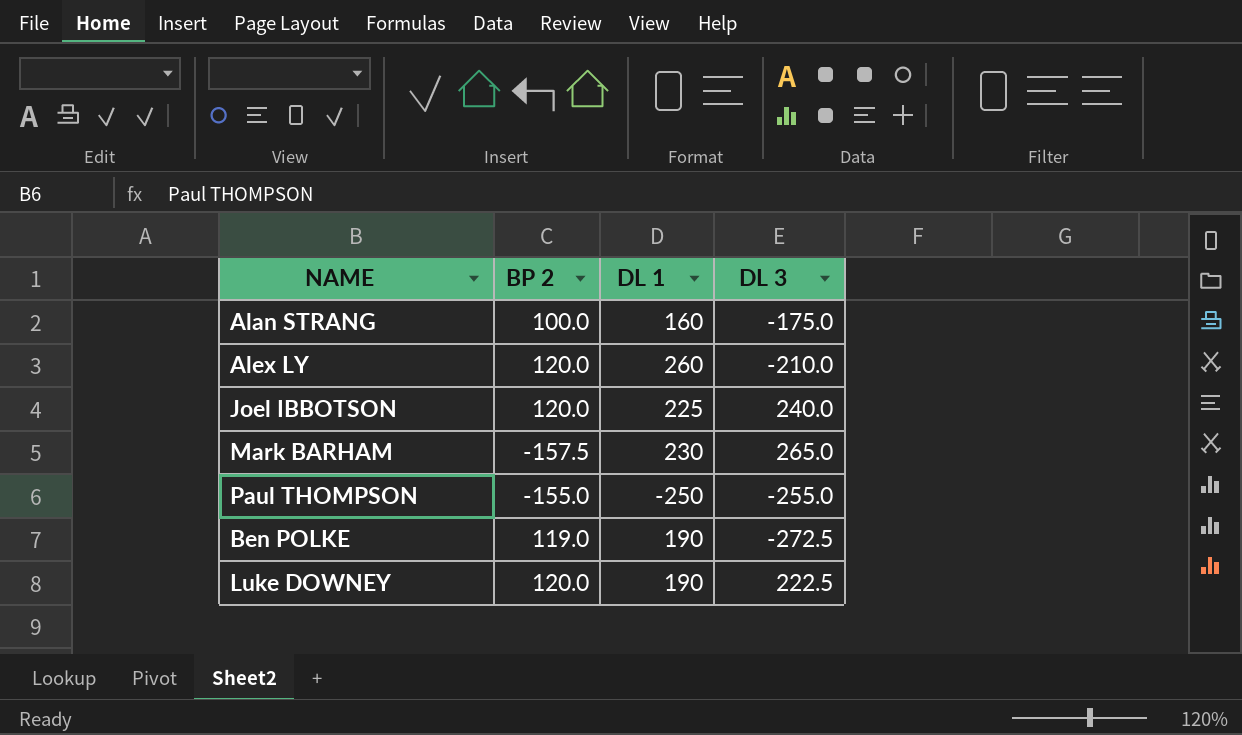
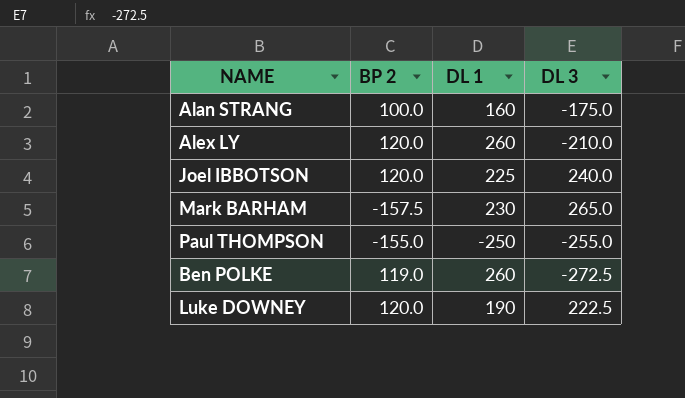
Ben POLKE | DL 1: 190 -> 260

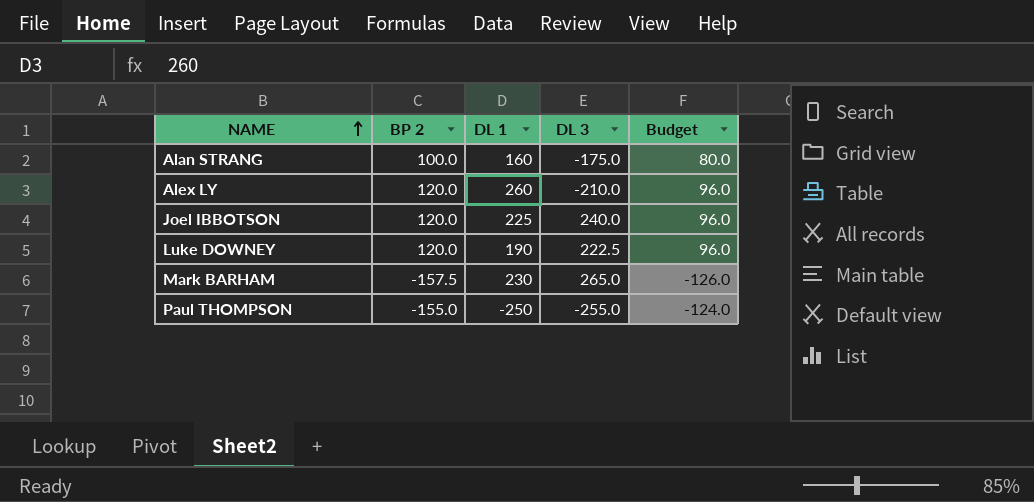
row order: none -> NAME ascending
column Budget | formula: none -> [BP 2] * 0.8
row Ben POLKE: 119.0 | 260 | -272.5 -> none

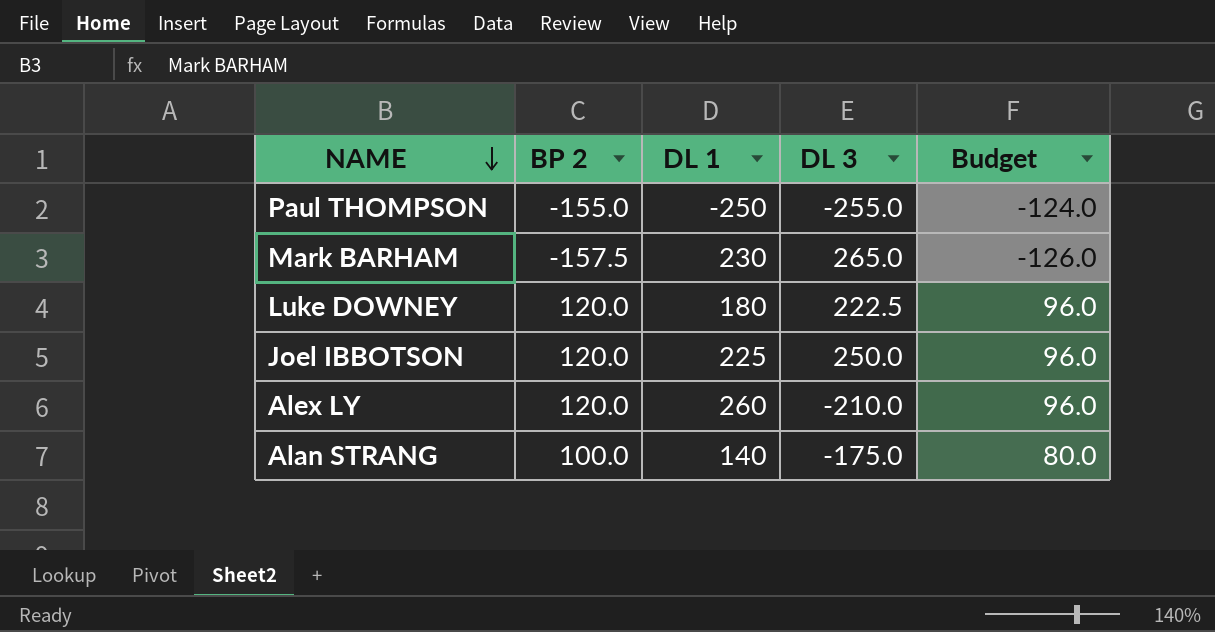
row order: NAME ascending -> NAME descending
Luke DOWNEY | DL 1: 190 -> 180
Joel IBBOTSON | DL 3: 240.0 -> 250.0
Alan STRANG | DL 1: 160 -> 140

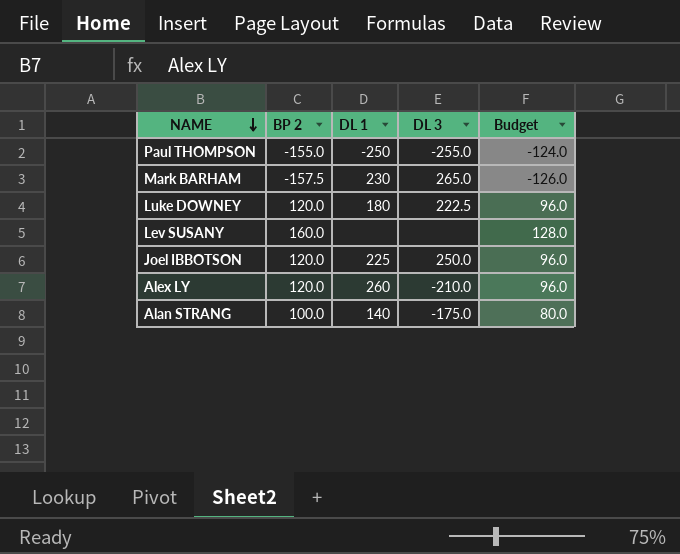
row Lev SUSANY: none -> 160.0 | none | none | 128.0

